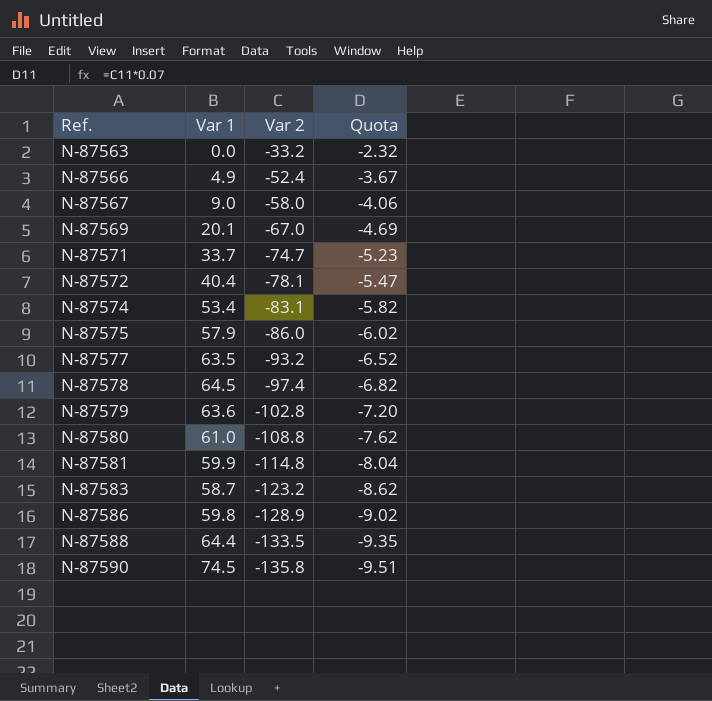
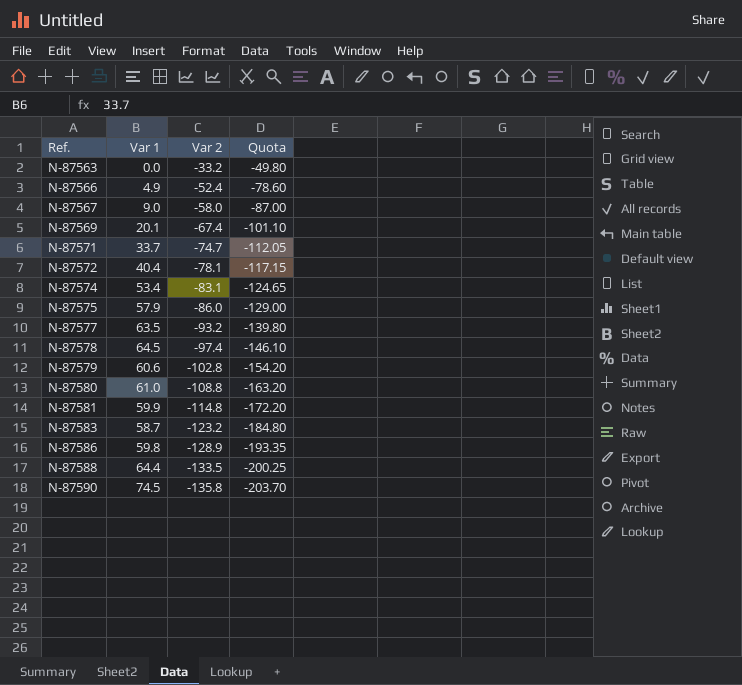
column Quota | formula: [Var 2] * 0.07 -> [Var 2] * 1.5
N-87569 | Var 2: -67.0 -> -67.4
N-87579 | Var 1: 63.6 -> 60.6

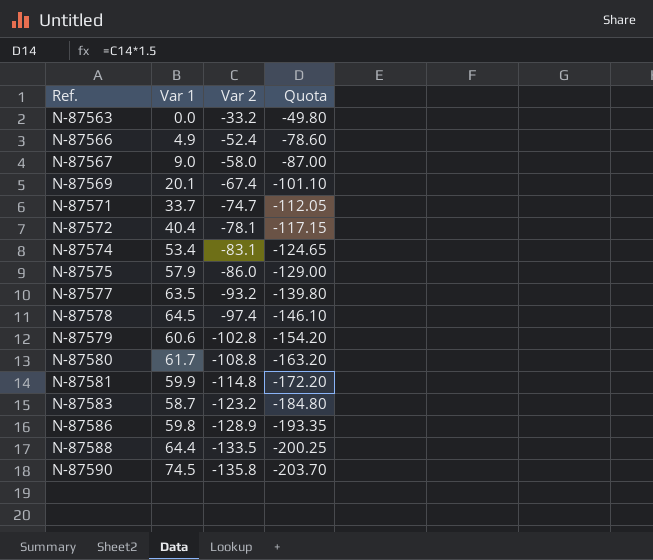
N-87580 | Var 1: 61.0 -> 61.7

